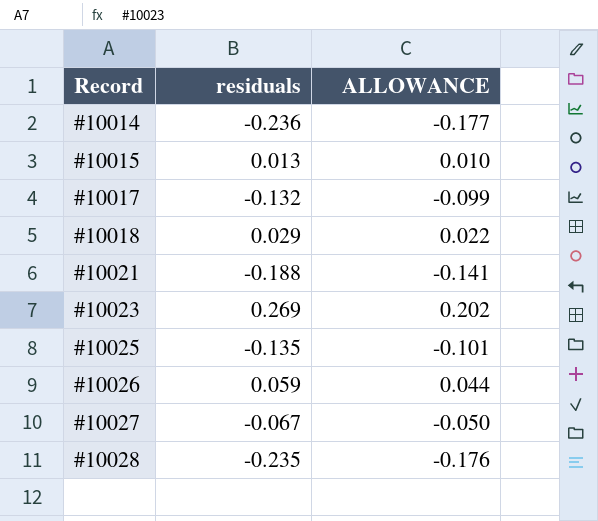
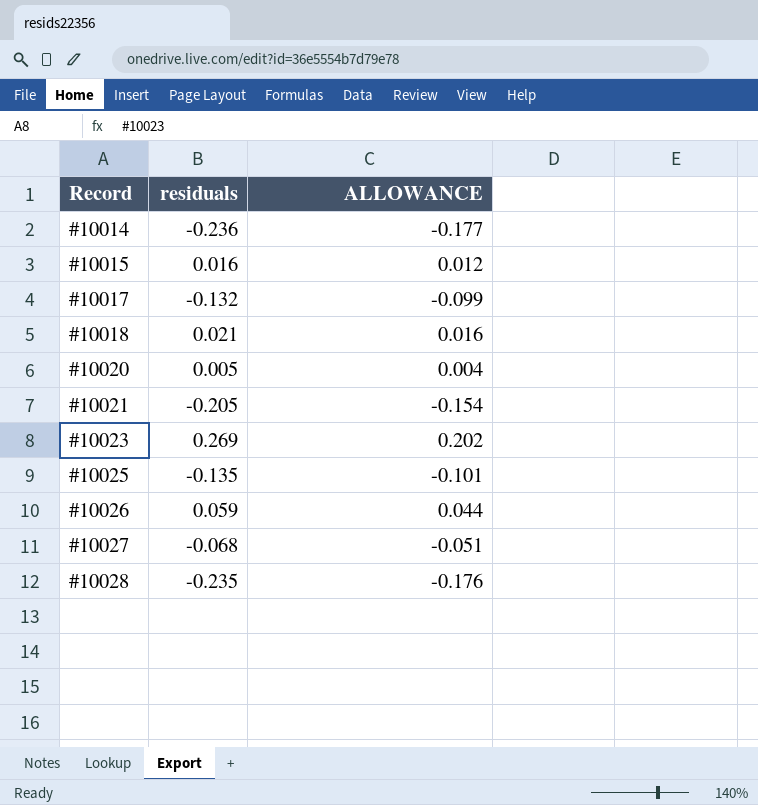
#10015 | residuals: 0.013 -> 0.016
#10015 | ALLOWANCE: 0.010 -> 0.012
#10018 | residuals: 0.029 -> 0.021
#10018 | ALLOWANCE: 0.022 -> 0.016
row #10020: none -> 0.005 | 0.004
#10021 | residuals: -0.188 -> -0.205
#10021 | ALLOWANCE: -0.141 -> -0.154
#10027 | residuals: -0.067 -> -0.068
#10027 | ALLOWANCE: -0.050 -> -0.051

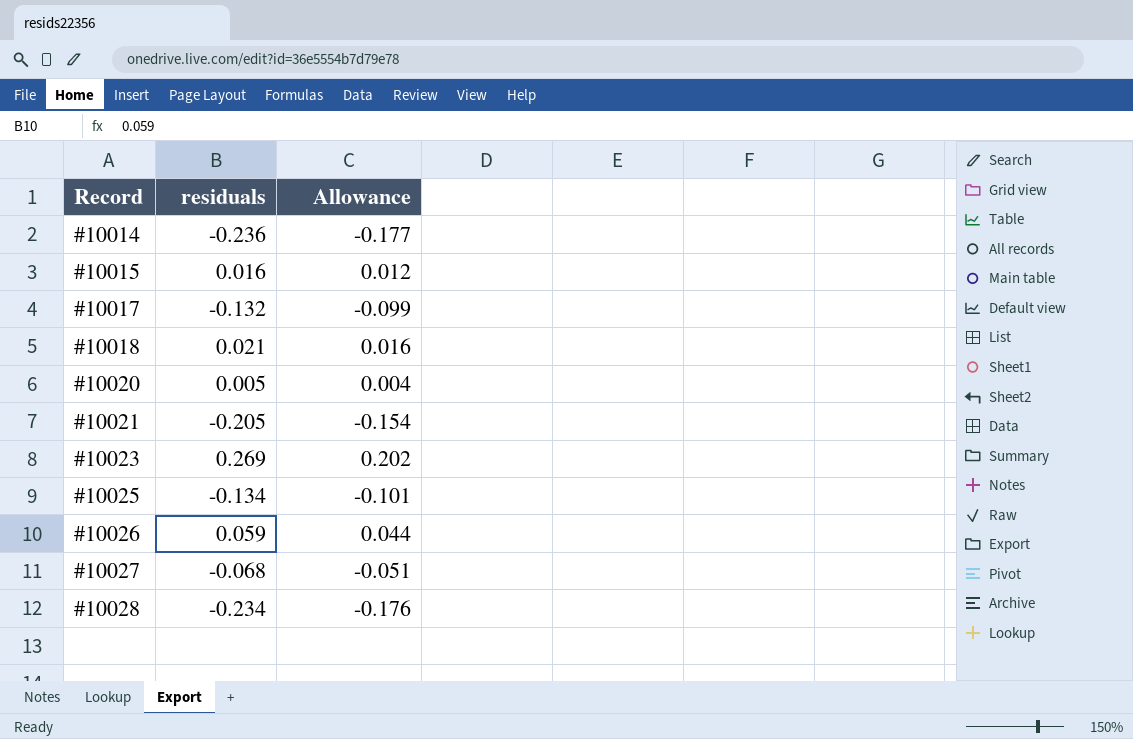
column name: ALLOWANCE -> Allowance
#10025 | residuals: -0.135 -> -0.134
#10028 | residuals: -0.235 -> -0.234

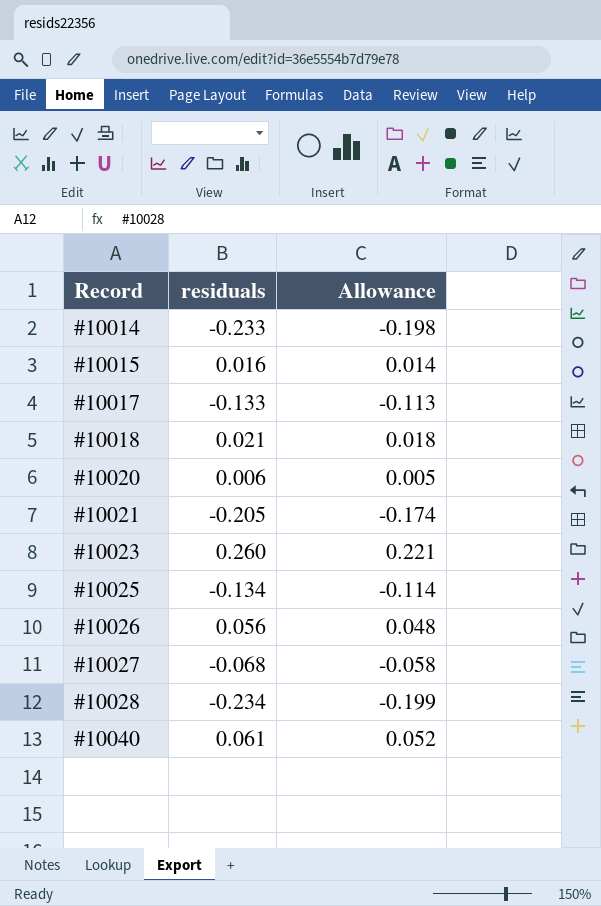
column Allowance | formula: [residuals] * 0.75 -> [residuals] * 0.85
#10014 | residuals: -0.236 -> -0.233
#10017 | residuals: -0.132 -> -0.133
#10020 | residuals: 0.005 -> 0.006
#10023 | residuals: 0.269 -> 0.260
#10026 | residuals: 0.059 -> 0.056
row #10040: none -> 0.061 | 0.052

